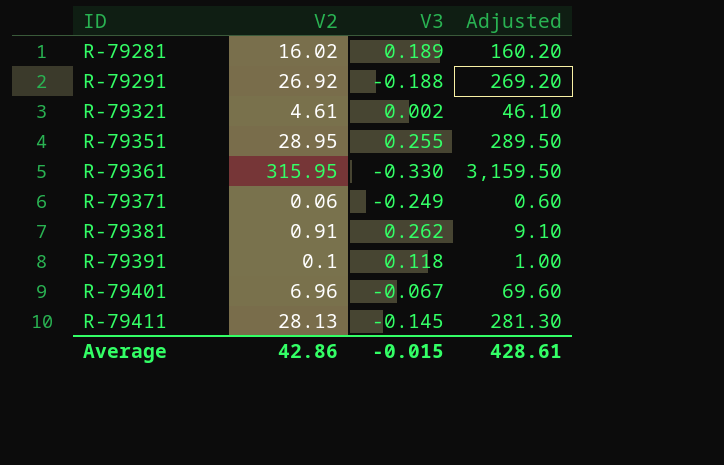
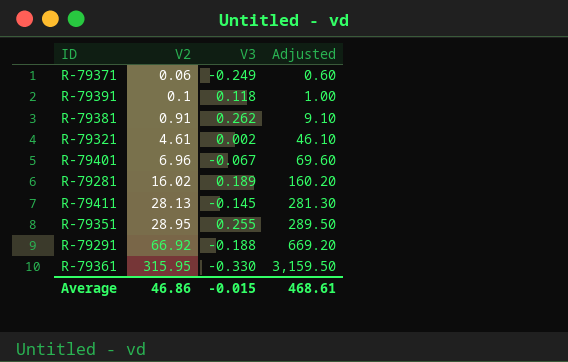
row order: ID ascending -> V2 ascending
R-79291 | V2: 26.92 -> 66.92
R-79291 | Adjusted: 269.20 -> 669.20
Average | V2: 42.86 -> 46.86
Average | Adjusted: 428.61 -> 468.61

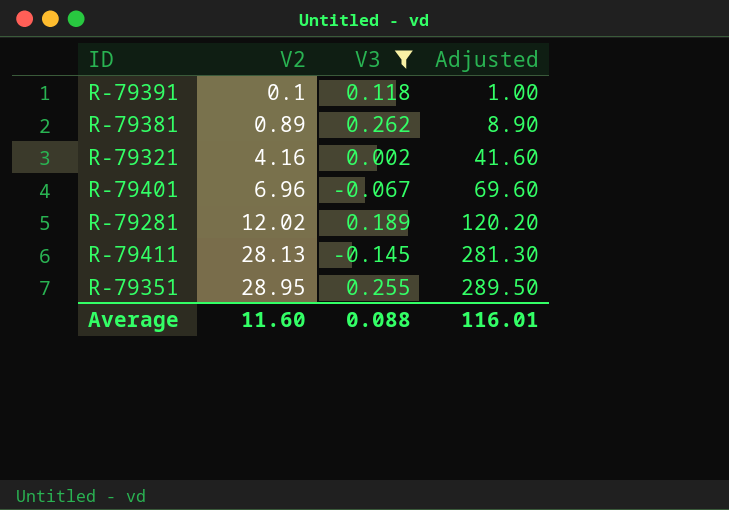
filter: none -> V3 >= -0.145
R-79381 | V2: 0.91 -> 0.89
R-79381 | Adjusted: 9.10 -> 8.90
R-79321 | V2: 4.61 -> 4.16
R-79321 | Adjusted: 46.10 -> 41.60
R-79281 | V2: 16.02 -> 12.02
R-79281 | Adjusted: 160.20 -> 120.20
Average | V2: 46.86 -> 11.60
Average | V3: -0.015 -> 0.088
Average | Adjusted: 468.61 -> 116.01

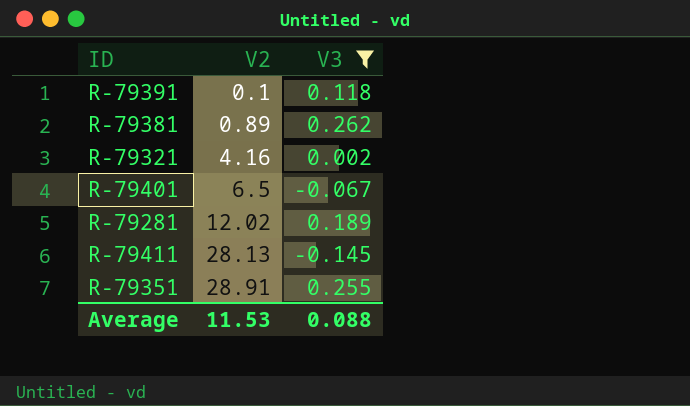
column Adjusted | formula: [V2] * 10 -> none
R-79401 | V2: 6.96 -> 6.5
R-79351 | V2: 28.95 -> 28.91
Average | V2: 11.60 -> 11.53

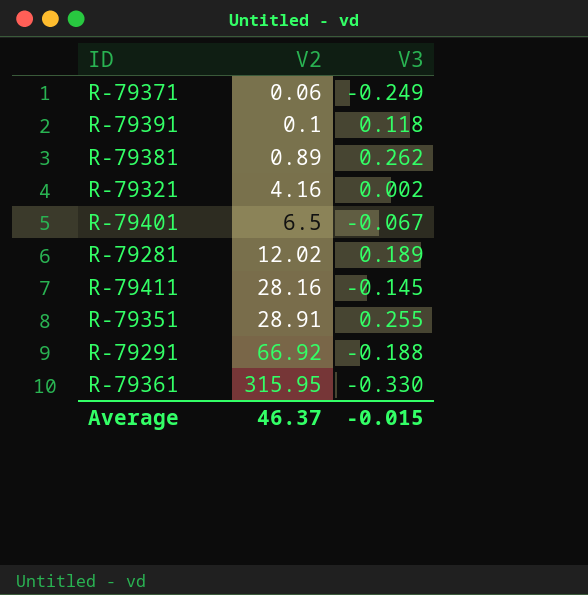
filter: V3 >= -0.145 -> none
R-79411 | V2: 28.13 -> 28.16
Average | V2: 11.53 -> 46.37
Average | V3: 0.088 -> -0.015

